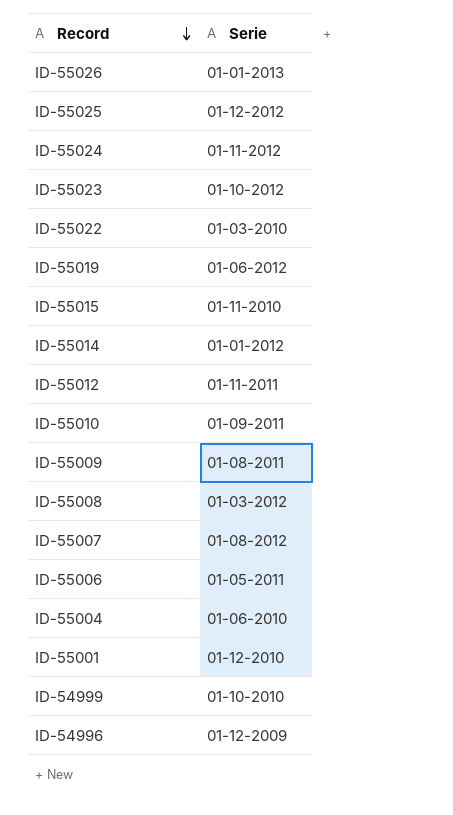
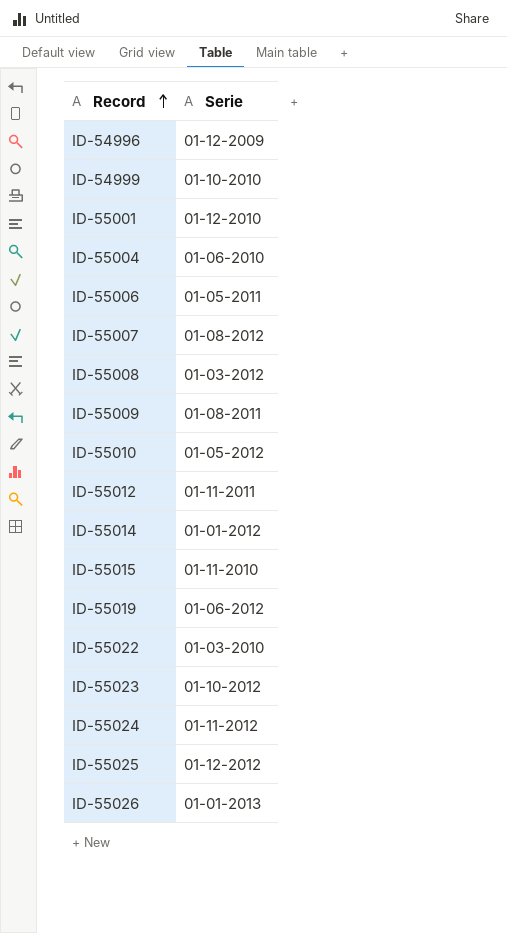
row order: Record descending -> Record ascending
ID-55010 | Serie: 01-09-2011 -> 01-05-2012

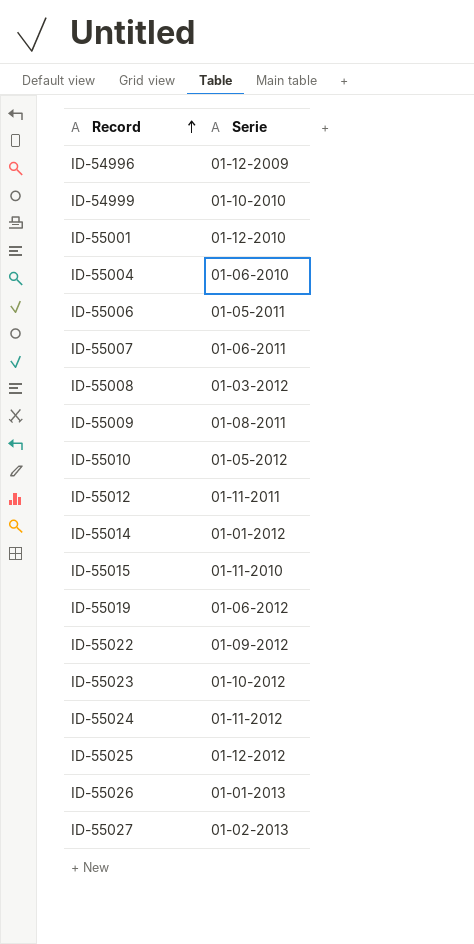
ID-55007 | Serie: 01-08-2012 -> 01-06-2011
ID-55022 | Serie: 01-03-2010 -> 01-09-2012
row ID-55027: none -> 01-02-2013

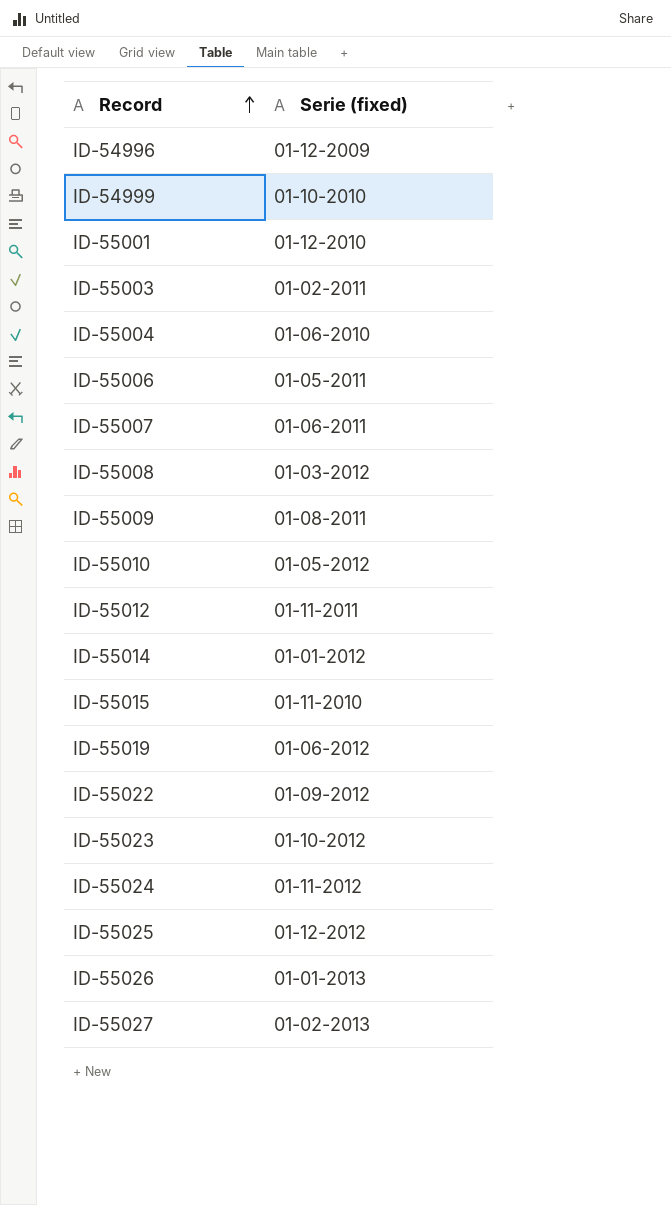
column name: Serie -> Serie (fixed)
row ID-55003: none -> 01-02-2011

